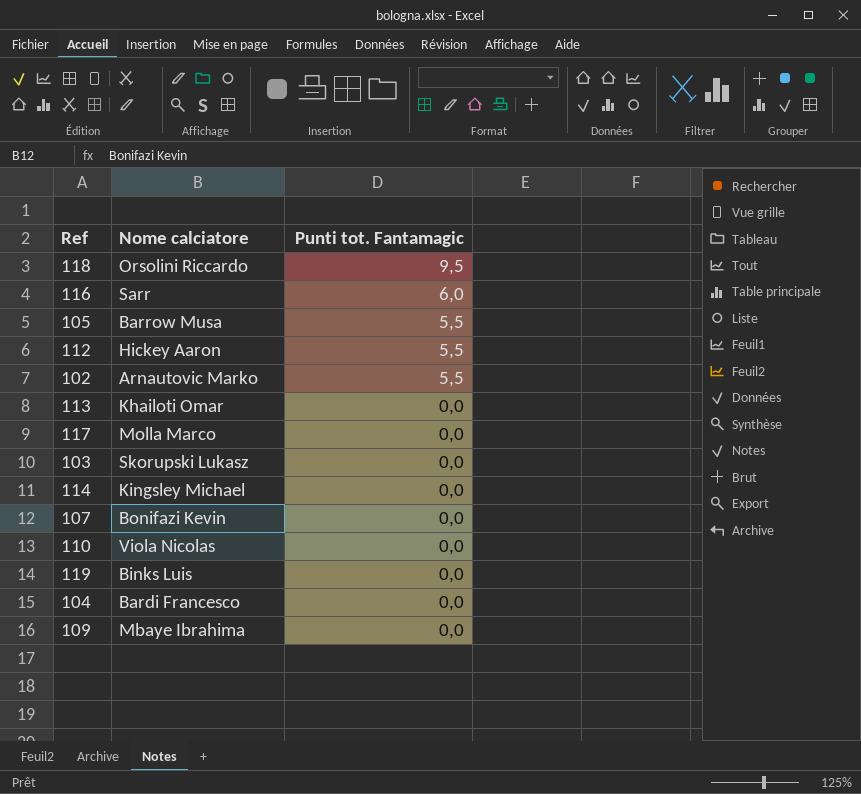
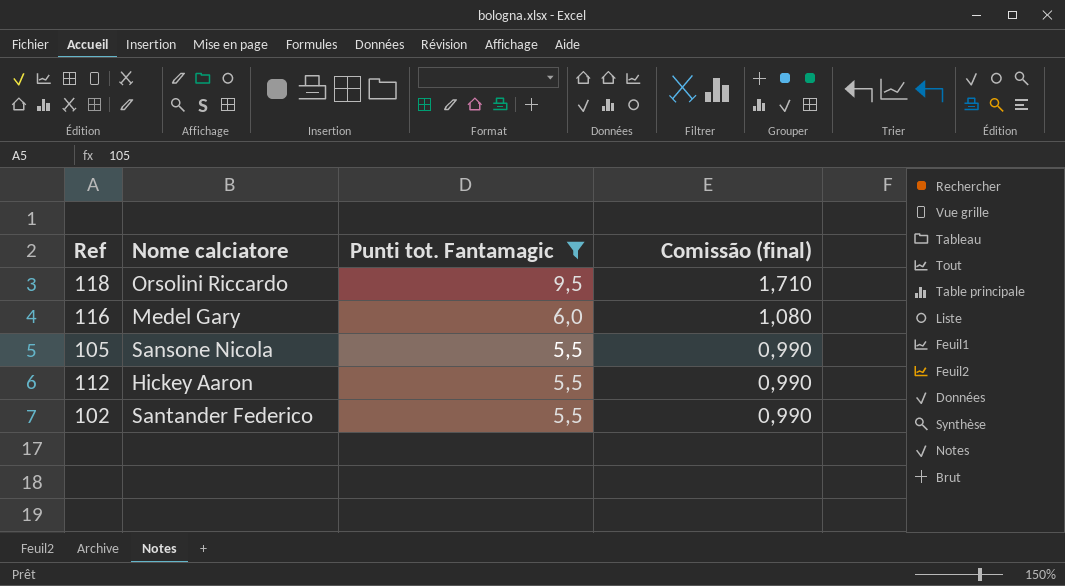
filter: none -> Punti tot. Fantamagic != 0,0
column Comissão (final) | formula: none -> [Punti tot. Fantamagic] * 0,18
116 | Nome calciatore: Sarr -> Medel Gary
105 | Nome calciatore: Barrow Musa -> Sansone Nicola
102 | Nome calciatore: Arnautovic Marko -> Santander Federico

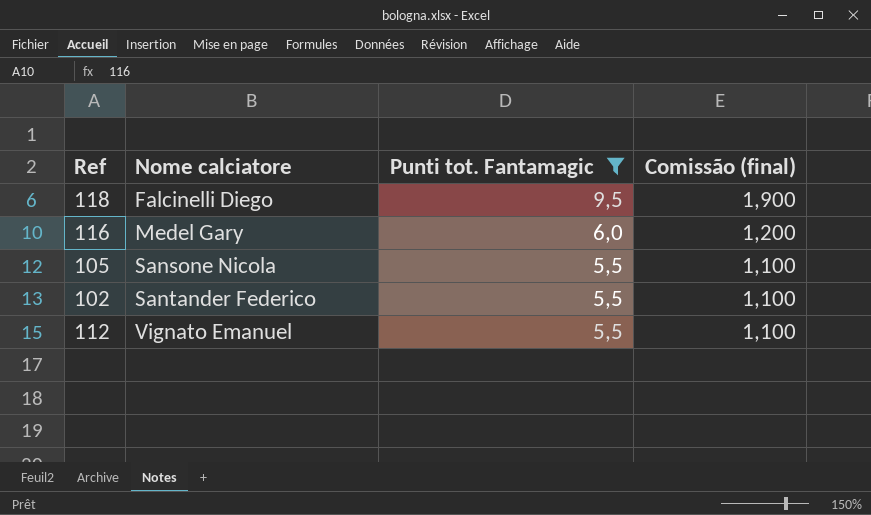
row order: Punti tot. Fantamagic descending -> Nome calciatore ascending
column Comissão (final) | formula: [Punti tot. Fantamagic] * 0,18 -> [Punti tot. Fantamagic] * 0,2
118 | Nome calciatore: Orsolini Riccardo -> Falcinelli Diego
112 | Nome calciatore: Hickey Aaron -> Vignato Emanuel

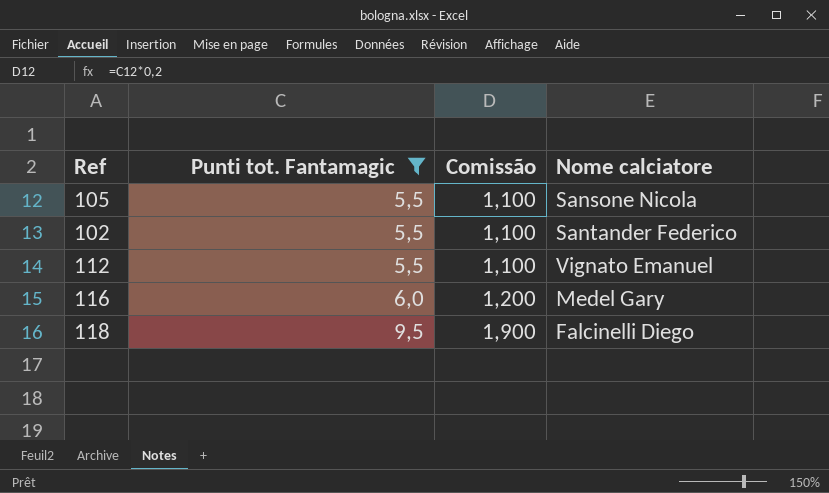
row order: Nome calciatore ascending -> Punti tot. Fantamagic ascending
column name: Comissão (final) -> Comissão
column Nome calciatore | position: 2 -> 4

